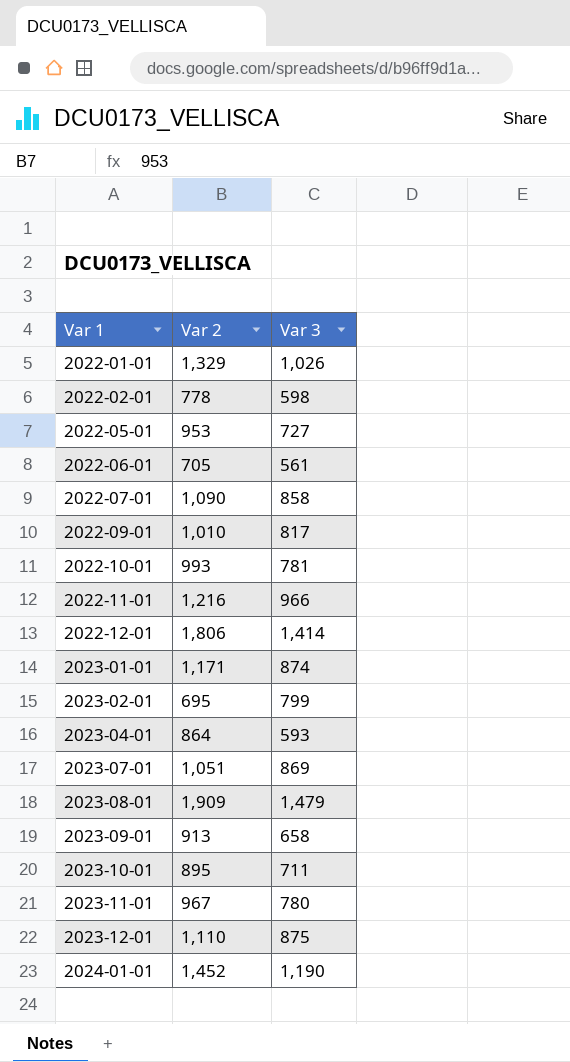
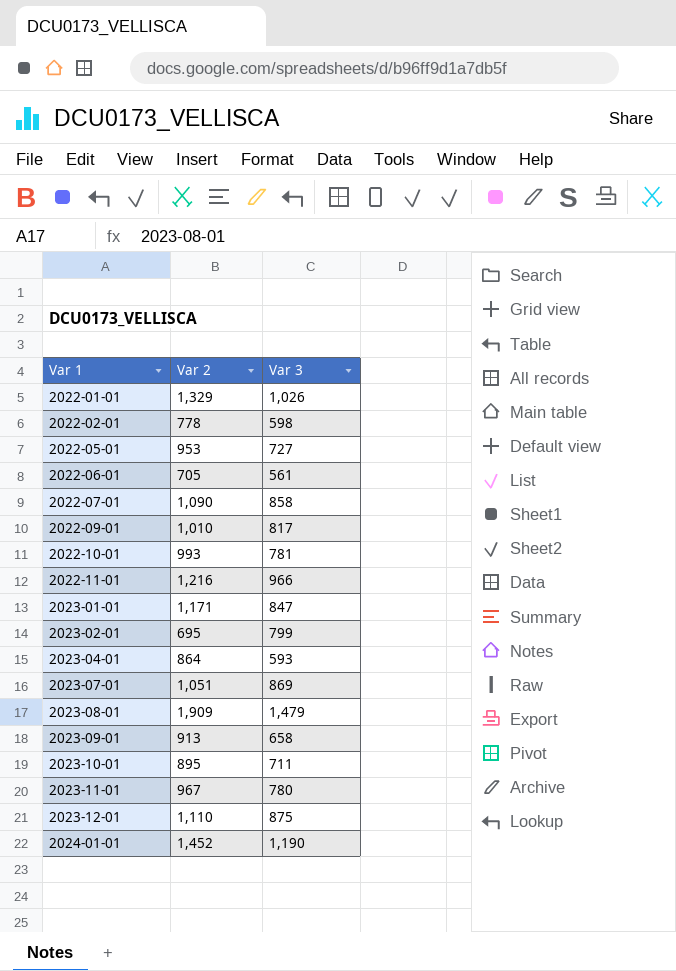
row 2022-12-01: 1,806 | 1,414 -> none
2023-01-01 | Var 3: 874 -> 847

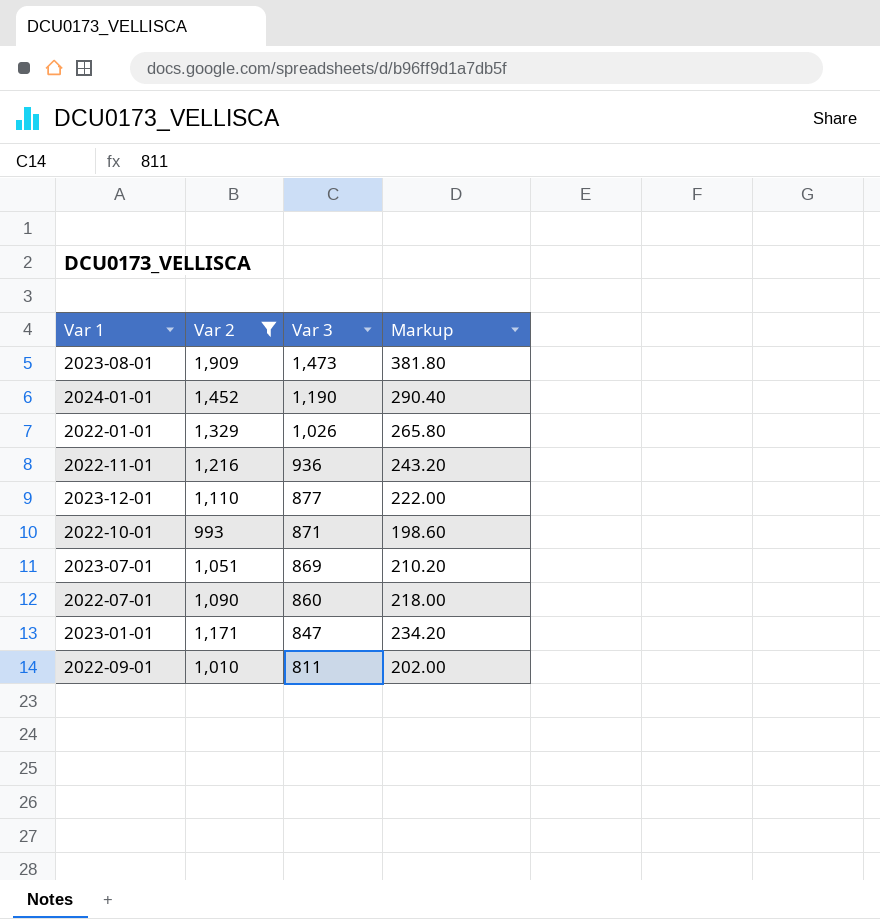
filter: none -> Var 2 >= 993
row order: Var 1 ascending -> Var 3 descending
column Markup | formula: none -> [Var 2] * 0.2
2023-08-01 | Var 3: 1,479 -> 1,473
2022-11-01 | Var 3: 966 -> 936
2023-12-01 | Var 3: 875 -> 877
2022-10-01 | Var 3: 781 -> 871
2022-07-01 | Var 3: 858 -> 860
2022-09-01 | Var 3: 817 -> 811

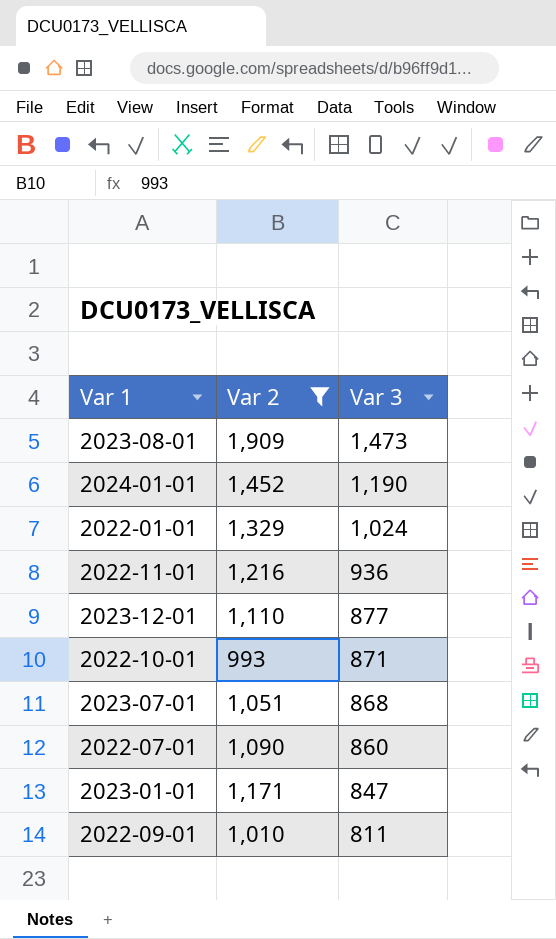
column Markup | formula: [Var 2] * 0.2 -> none
2022-01-01 | Var 3: 1,026 -> 1,024
2023-07-01 | Var 3: 869 -> 868

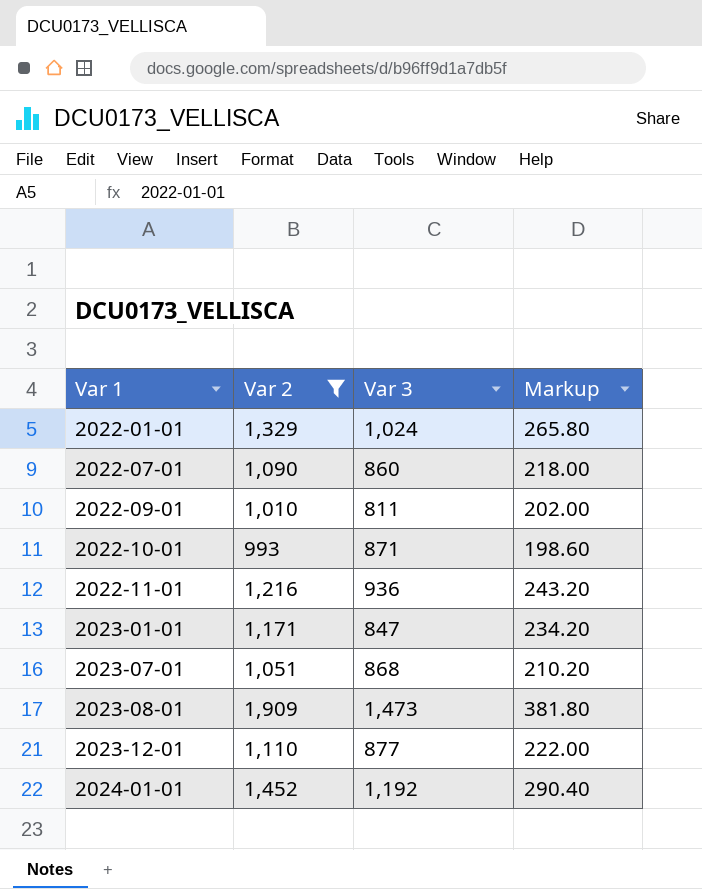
row order: Var 3 descending -> Var 1 ascending
column Markup | formula: none -> [Var 2] * 0.2
2024-01-01 | Var 3: 1,190 -> 1,192

